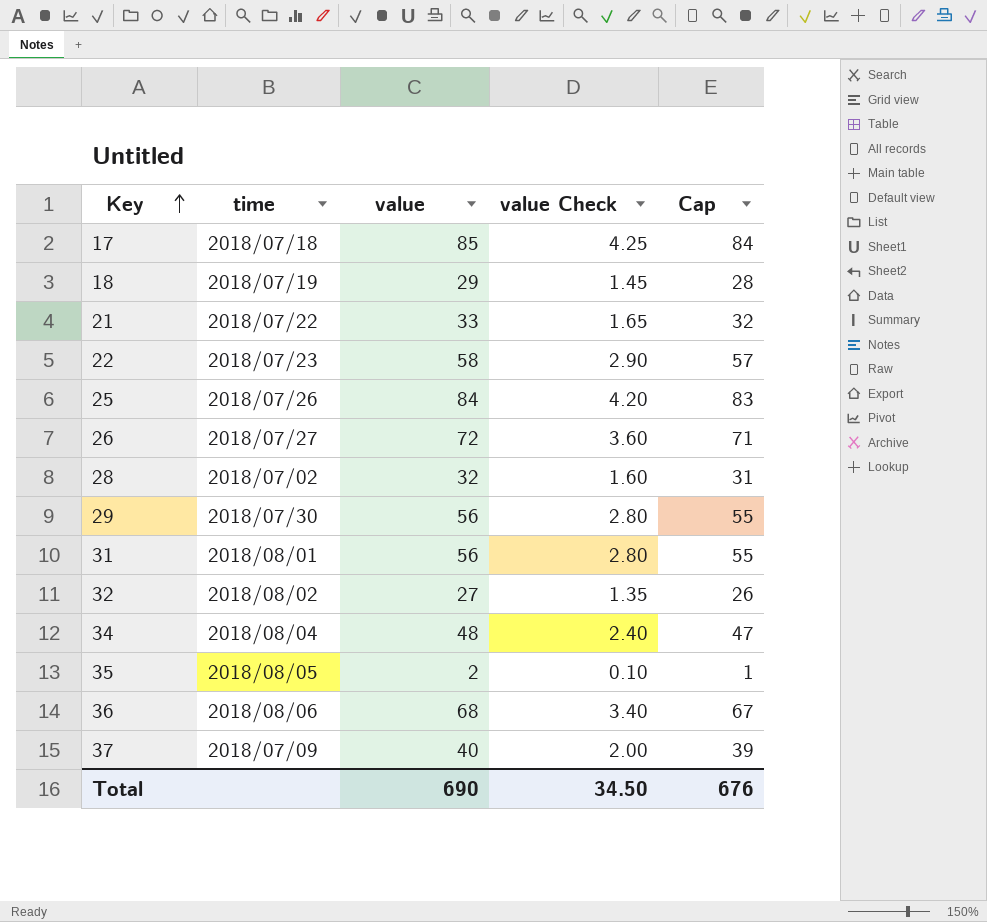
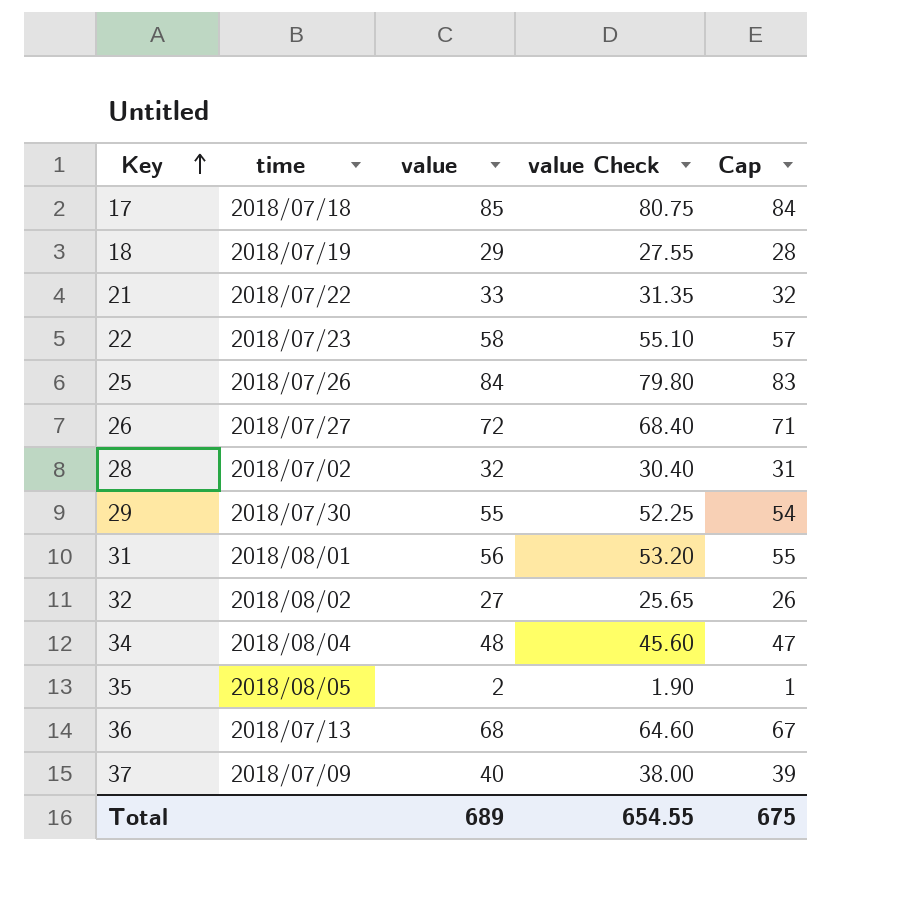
column value Check | formula: [value] * 0.05 -> [value] * 0.95
29 | value: 56 -> 55
29 | Cap: 55 -> 54
36 | time: 2018/08/06 -> 2018/07/13
Total | value: 690 -> 689
Total | value Check: 34.50 -> 654.55
Total | Cap: 676 -> 675

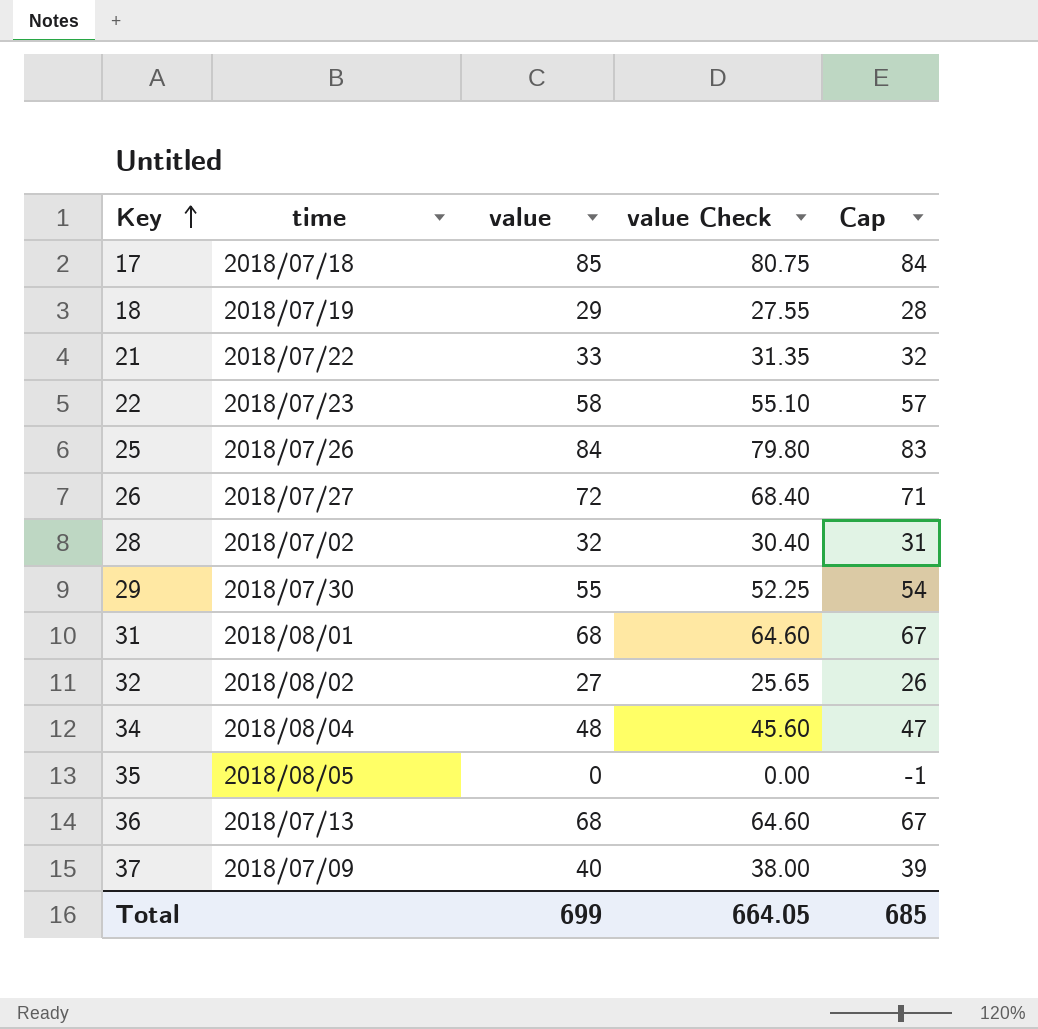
31 | value: 56 -> 68
31 | value Check: 53.20 -> 64.60
31 | Cap: 55 -> 67
35 | value: 2 -> 0
35 | value Check: 1.90 -> 0.00
35 | Cap: 1 -> -1
Total | value: 689 -> 699
Total | value Check: 654.55 -> 664.05
Total | Cap: 675 -> 685

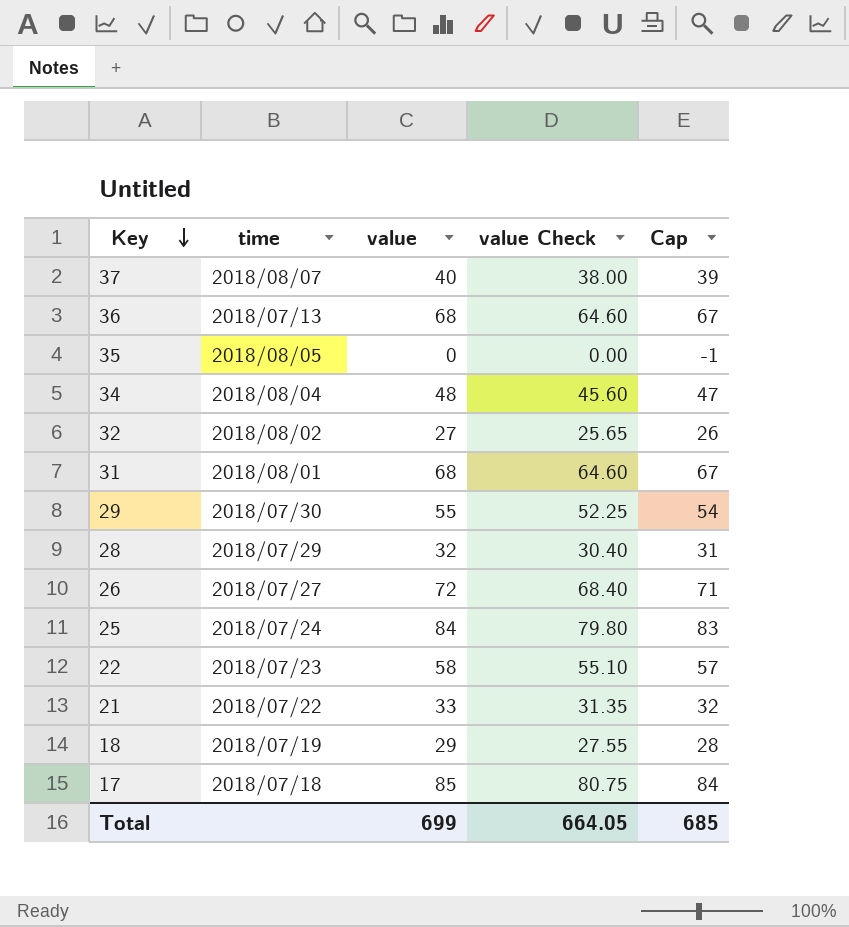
row order: Key ascending -> Key descending
37 | time: 2018/07/09 -> 2018/08/07
28 | time: 2018/07/02 -> 2018/07/29
25 | time: 2018/07/26 -> 2018/07/24

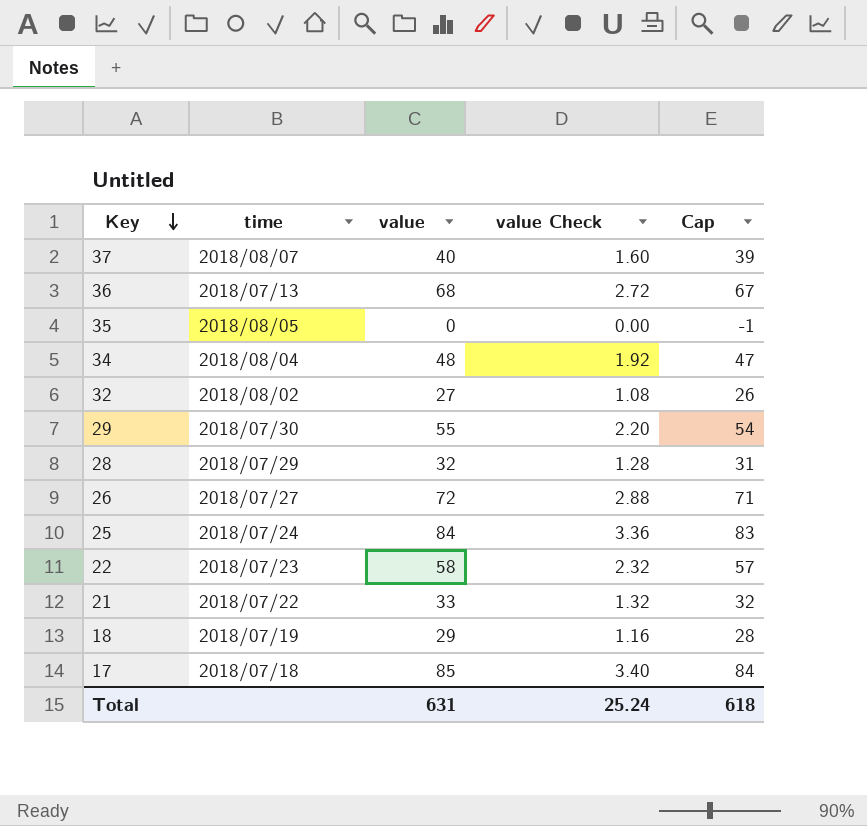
column value Check | formula: [value] * 0.95 -> [value] * 0.04
row 31: 2018/08/01 | 68 | 64.60 | 67 -> none
Total | value: 699 -> 631
Total | value Check: 664.05 -> 25.24
Total | Cap: 685 -> 618

